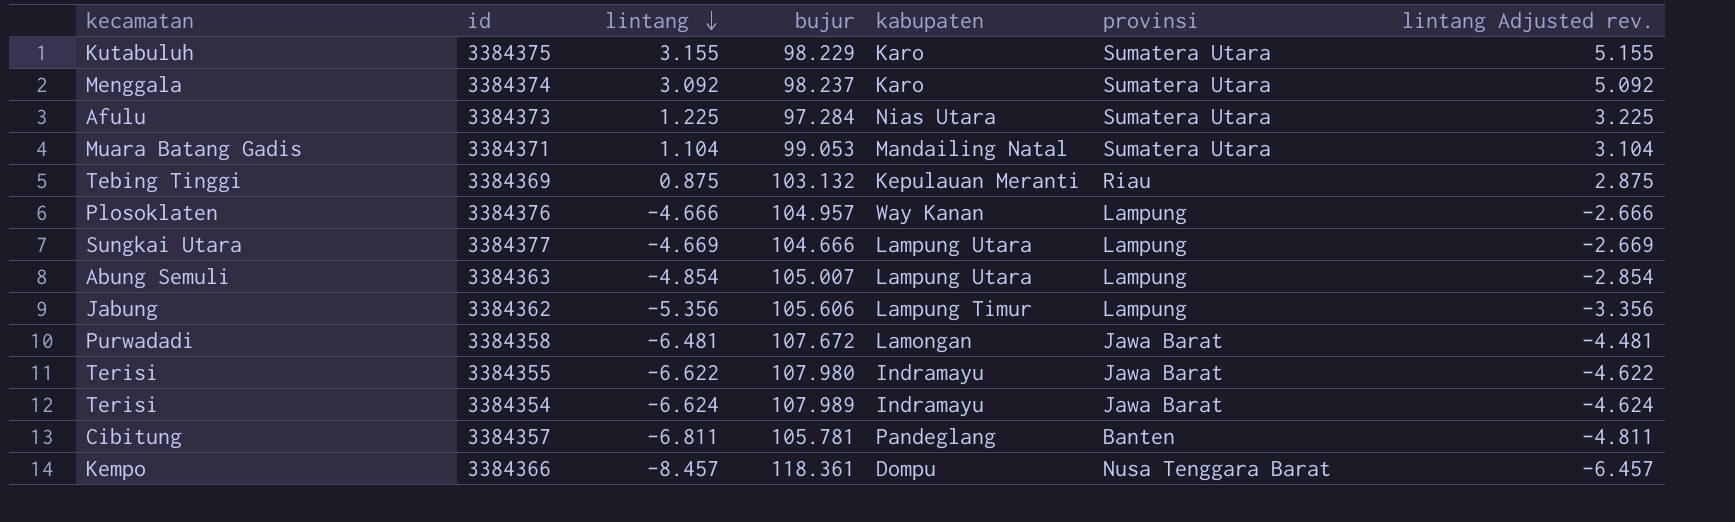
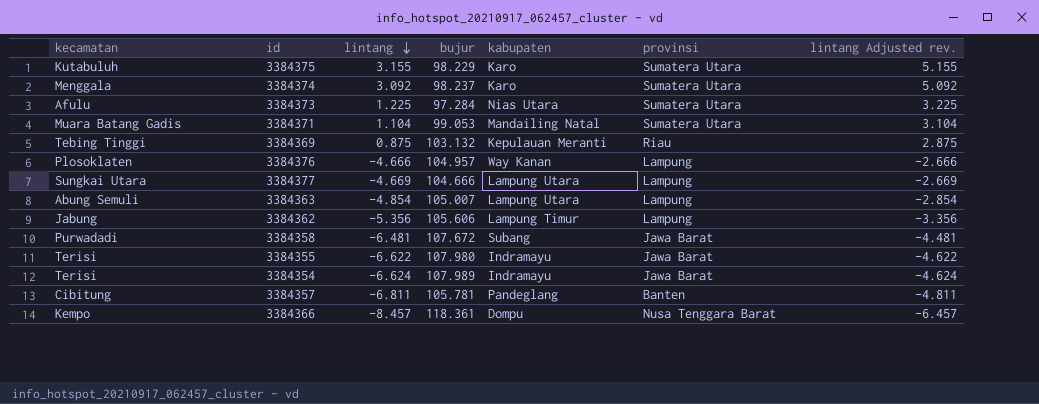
3384358 | kabupaten: Lamongan -> Subang

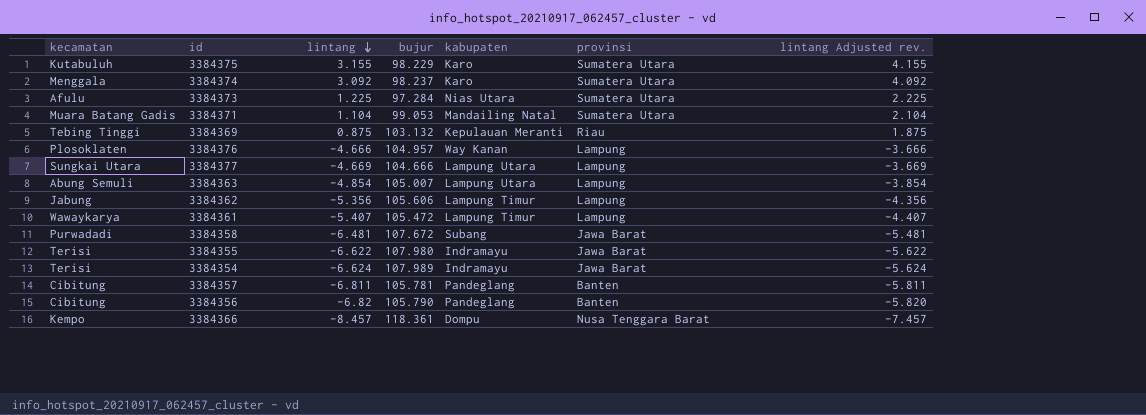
column lintang Adjusted rev. | formula: [lintang] + 2 -> [lintang] + 1
row 3384361: none -> Wawaykarya | -5.407 | 105.472 | Lampung Timur | Lampung | -4.407
row 3384356: none -> Cibitung | -6.82 | 105.790 | Pandeglang | Banten | -5.820

